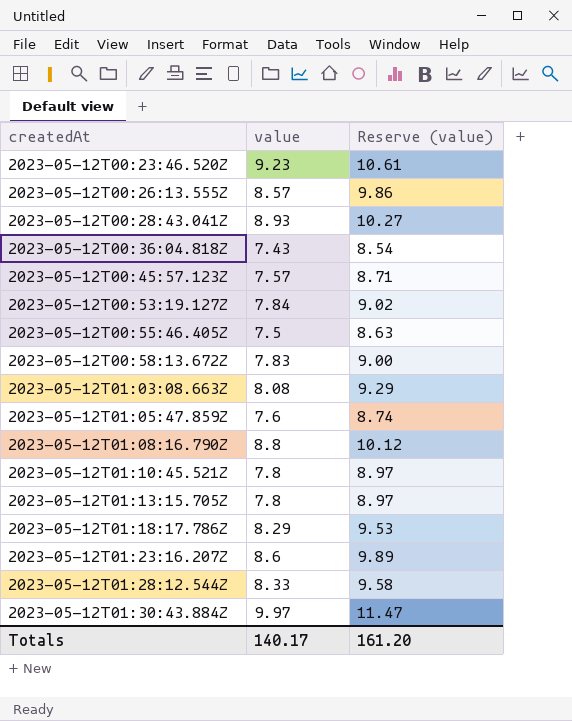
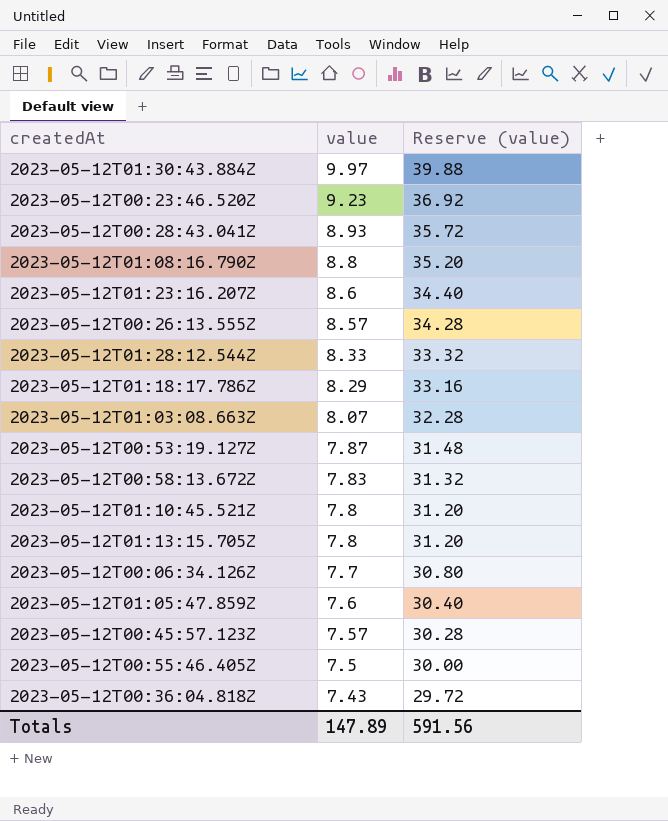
row order: createdAt ascending -> value descending
column Reserve (value) | formula: [value] * 1.15 -> [value] * 4
2023-05-12T01:03:08.663Z | value: 8.08 -> 8.07
2023-05-12T00:53:19.127Z | value: 7.84 -> 7.87
row 2023-05-12T00:06:34.126Z: none -> 7.7 | 30.80
Totals | value: 140.17 -> 147.89
Totals | Reserve (value): 161.20 -> 591.56

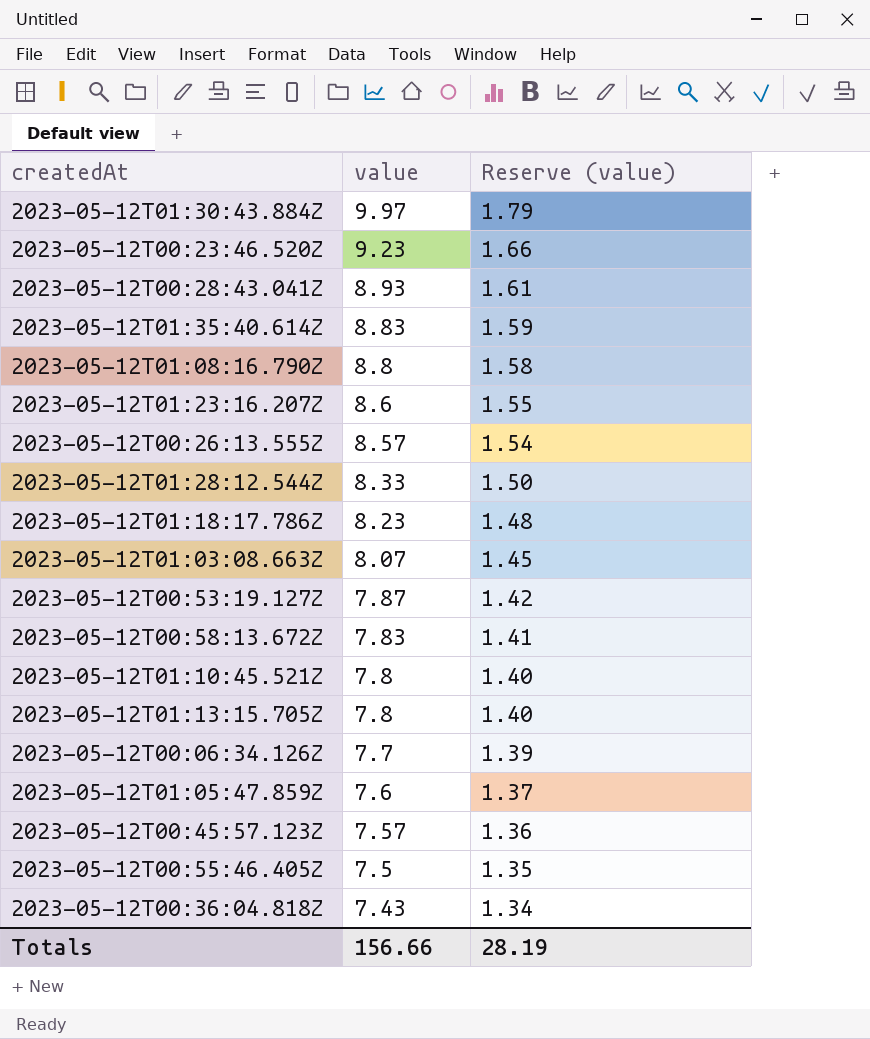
column Reserve (value) | formula: [value] * 4 -> [value] * 0.18
row 2023-05-12T01:35:40.614Z: none -> 8.83 | 1.59
2023-05-12T01:18:17.786Z | value: 8.29 -> 8.23
Totals | value: 147.89 -> 156.66
Totals | Reserve (value): 591.56 -> 28.19

